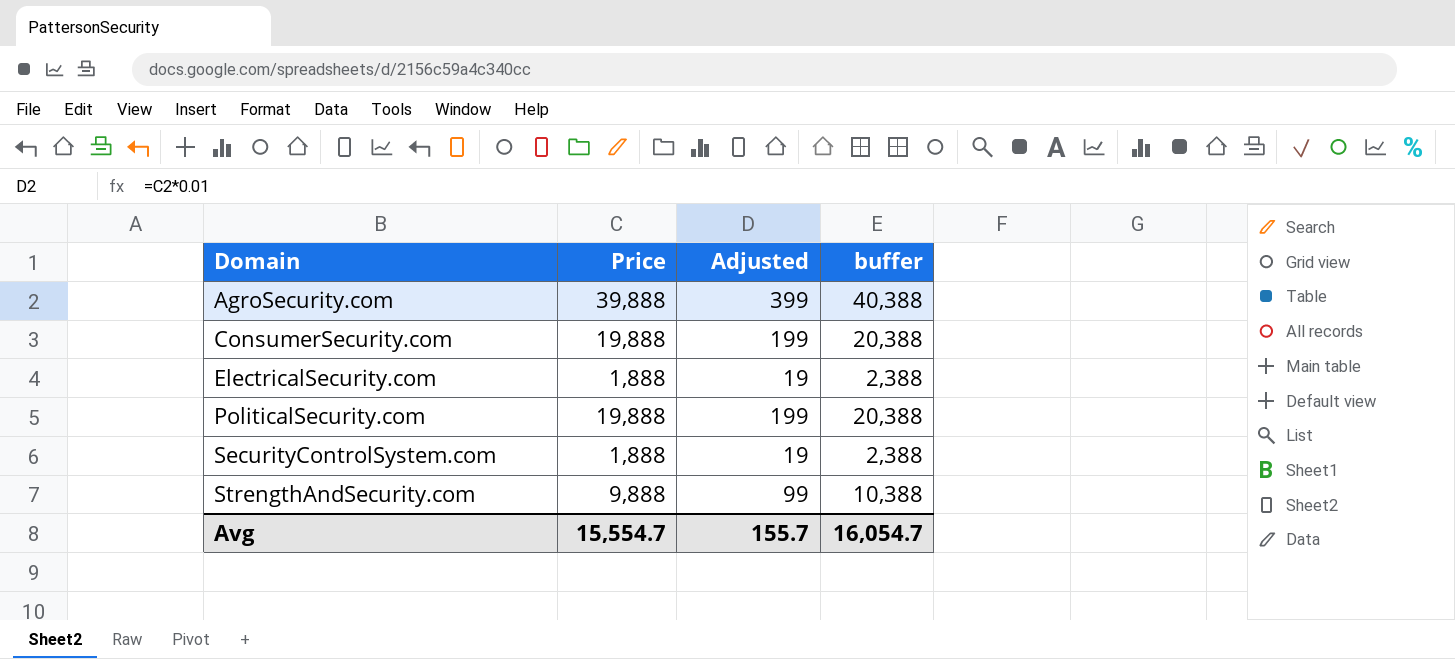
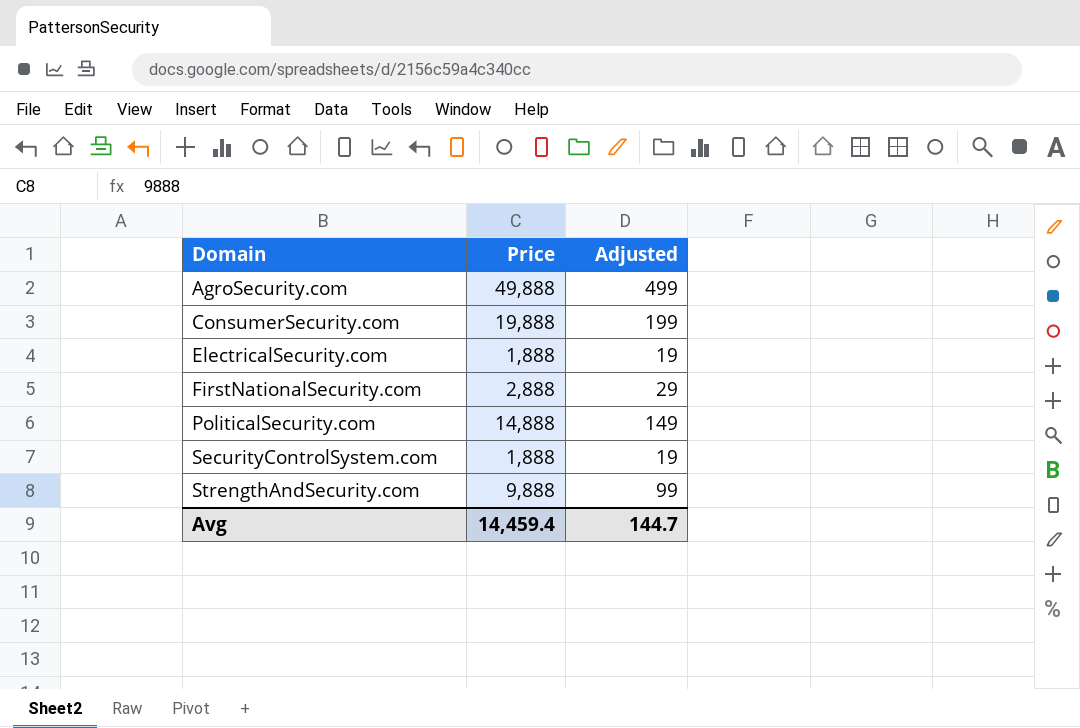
column buffer | formula: [Price] + 500 -> none
AgroSecurity.com | Price: 39,888 -> 49,888
AgroSecurity.com | Adjusted: 399 -> 499
row FirstNationalSecurity.com: none -> 2,888 | 29
PoliticalSecurity.com | Price: 19,888 -> 14,888
PoliticalSecurity.com | Adjusted: 199 -> 149
Avg | Price: 15,554.7 -> 14,459.4
Avg | Adjusted: 155.7 -> 144.7

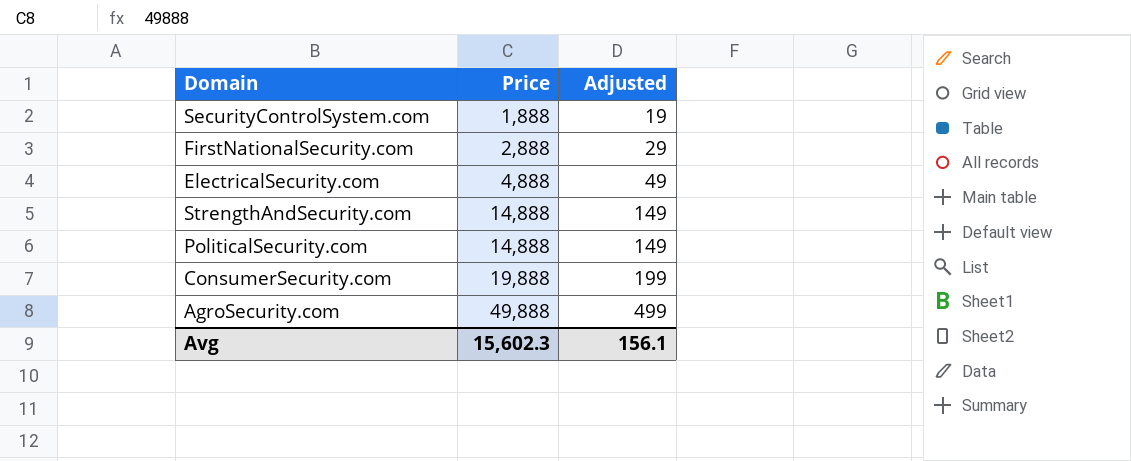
row order: Domain ascending -> Price ascending
ElectricalSecurity.com | Price: 1,888 -> 4,888
ElectricalSecurity.com | Adjusted: 19 -> 49
StrengthAndSecurity.com | Price: 9,888 -> 14,888
StrengthAndSecurity.com | Adjusted: 99 -> 149
Avg | Price: 14,459.4 -> 15,602.3
Avg | Adjusted: 144.7 -> 156.1

